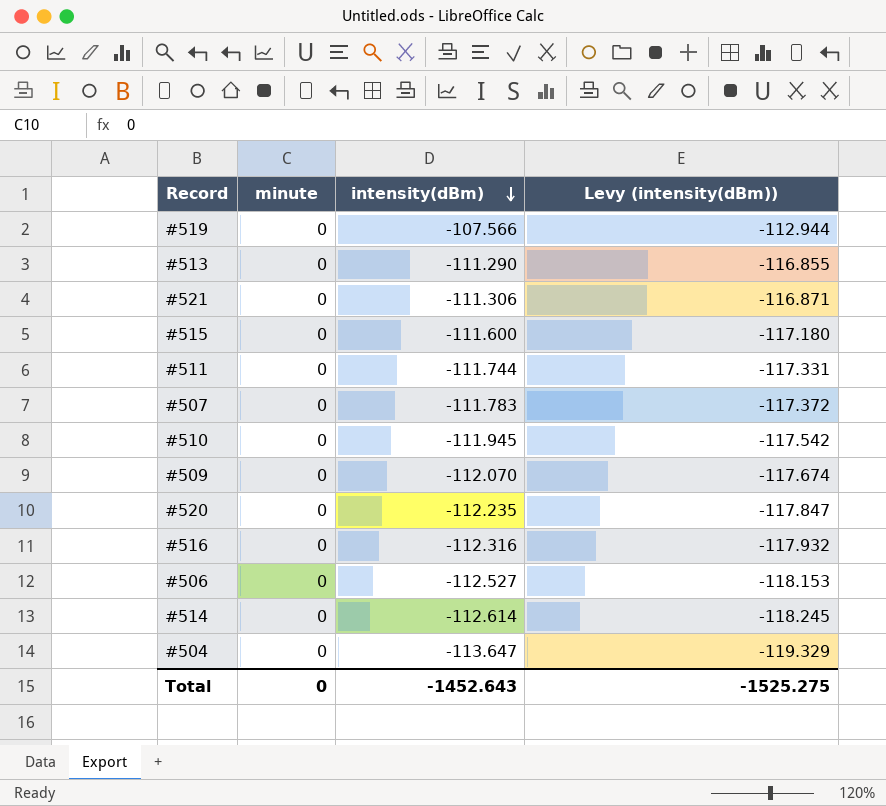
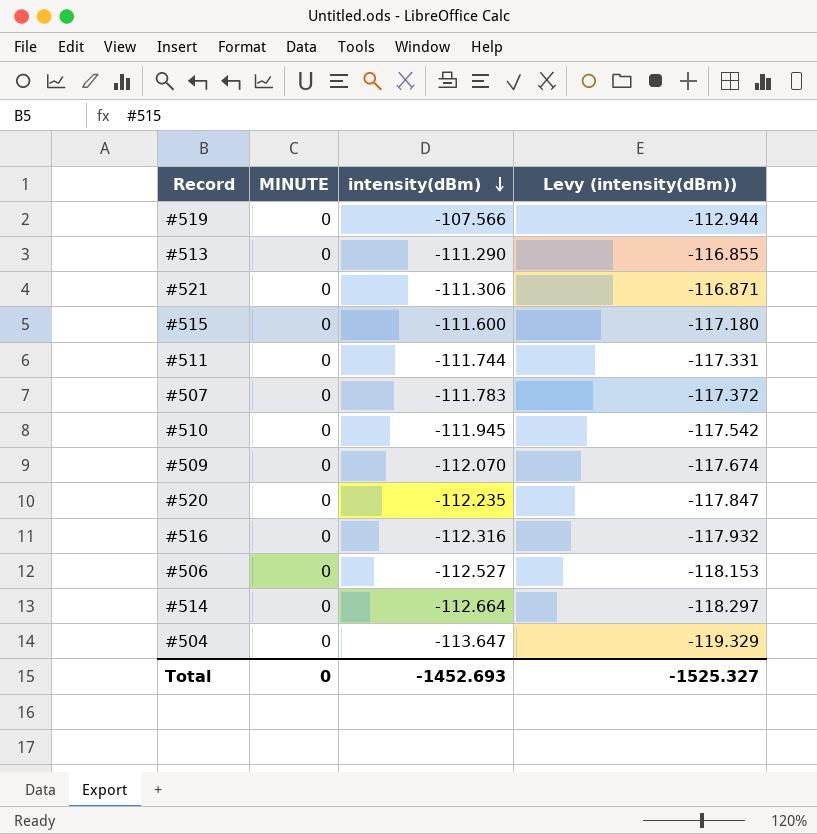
column name: minute -> MINUTE
#514 | intensity(dBm): -112.614 -> -112.664
#514 | Levy (intensity(dBm)): -118.245 -> -118.297
Total | intensity(dBm): -1452.643 -> -1452.693
Total | Levy (intensity(dBm)): -1525.275 -> -1525.327

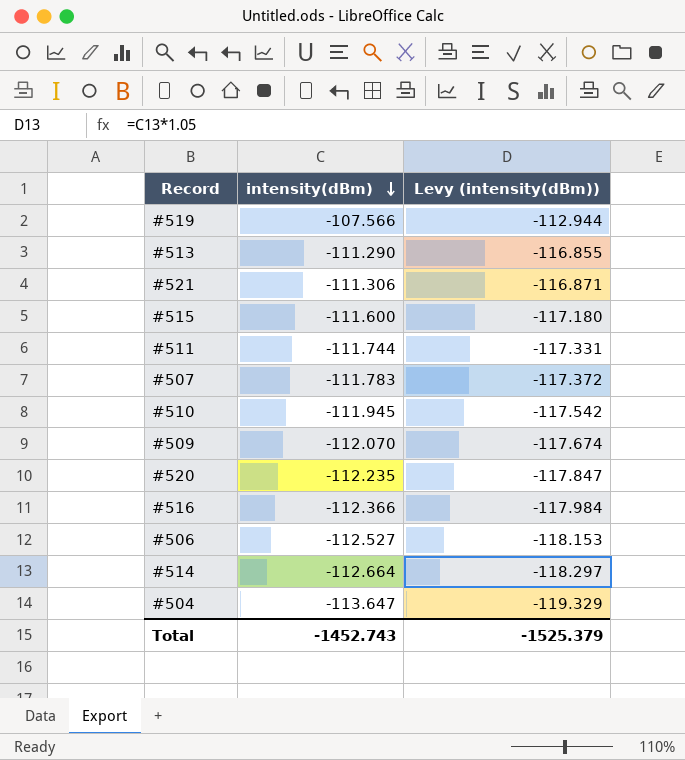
column MINUTE | position: 2 -> none
#516 | intensity(dBm): -112.316 -> -112.366
#516 | Levy (intensity(dBm)): -117.932 -> -117.984
Total | intensity(dBm): -1452.693 -> -1452.743
Total | Levy (intensity(dBm)): -1525.327 -> -1525.379

